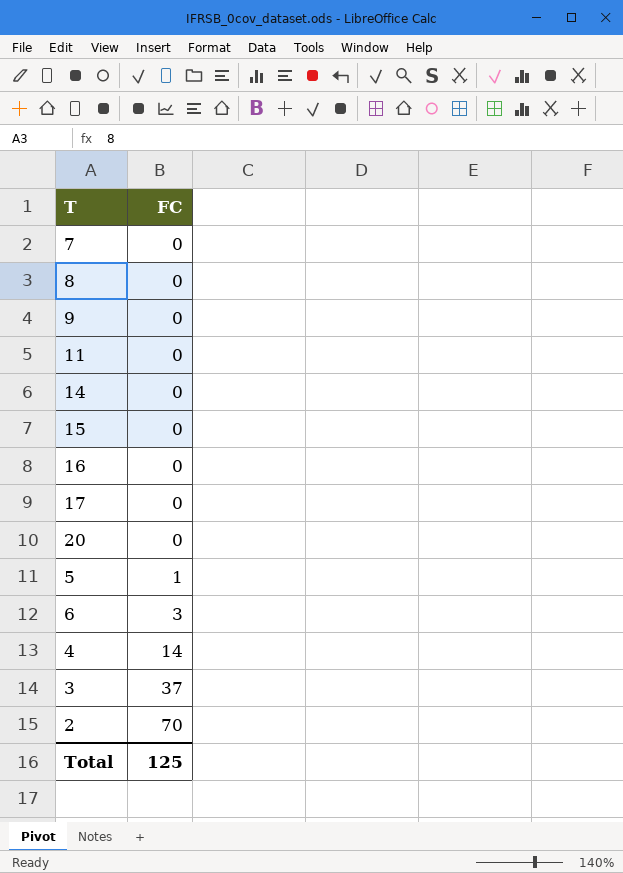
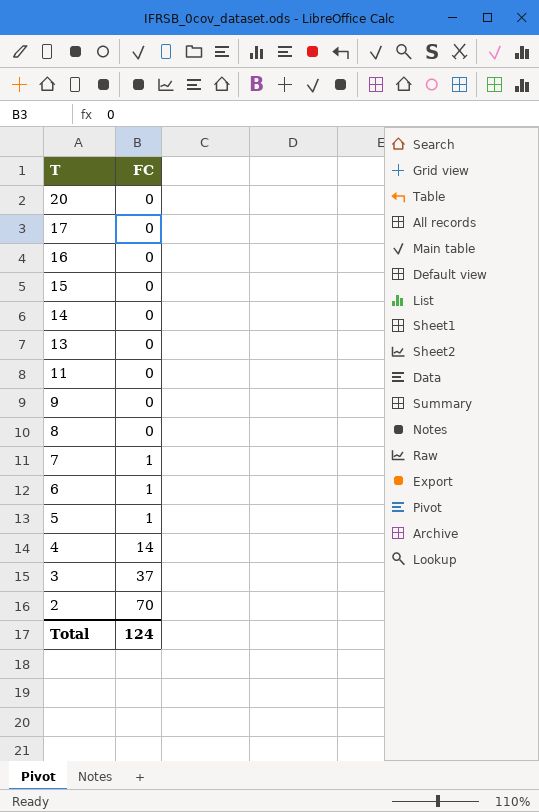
row order: FC ascending -> T descending
row 13: none -> 0
7 | FC: 0 -> 1
6 | FC: 3 -> 1
Total | FC: 125 -> 124

